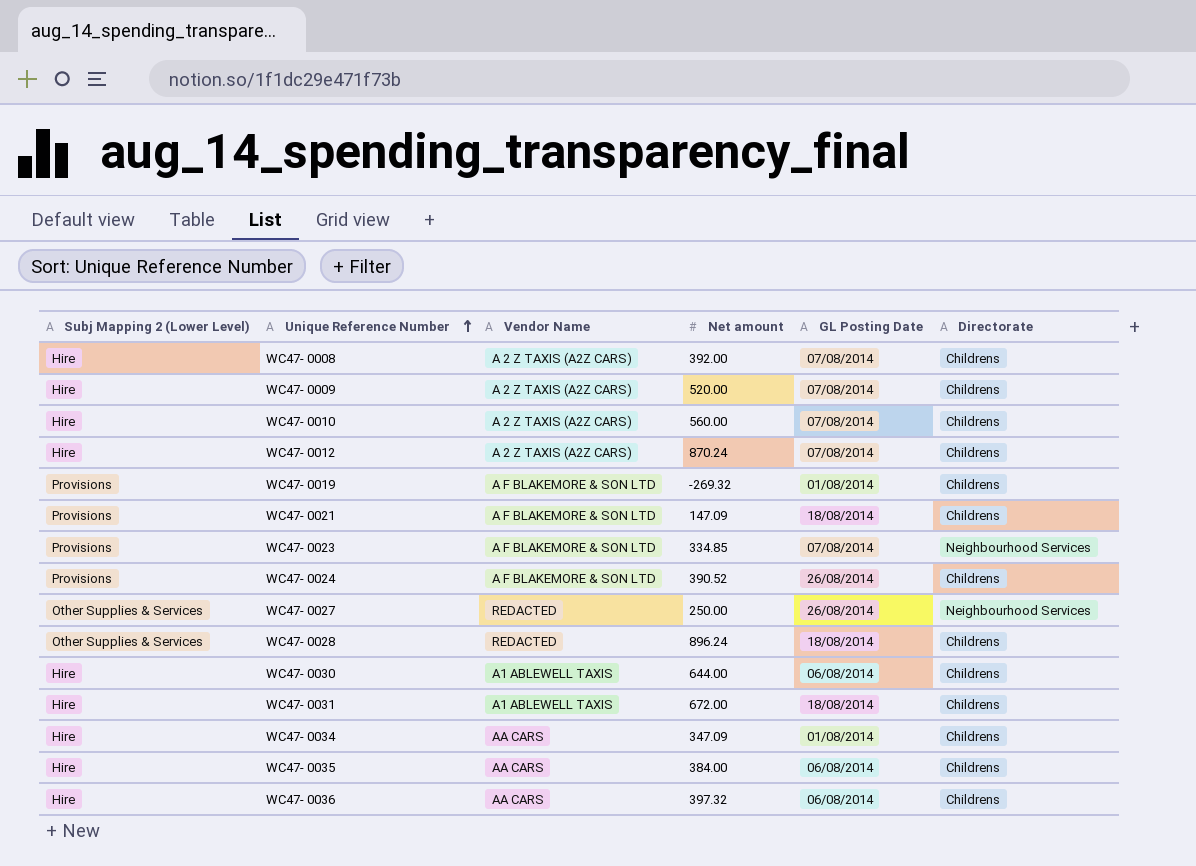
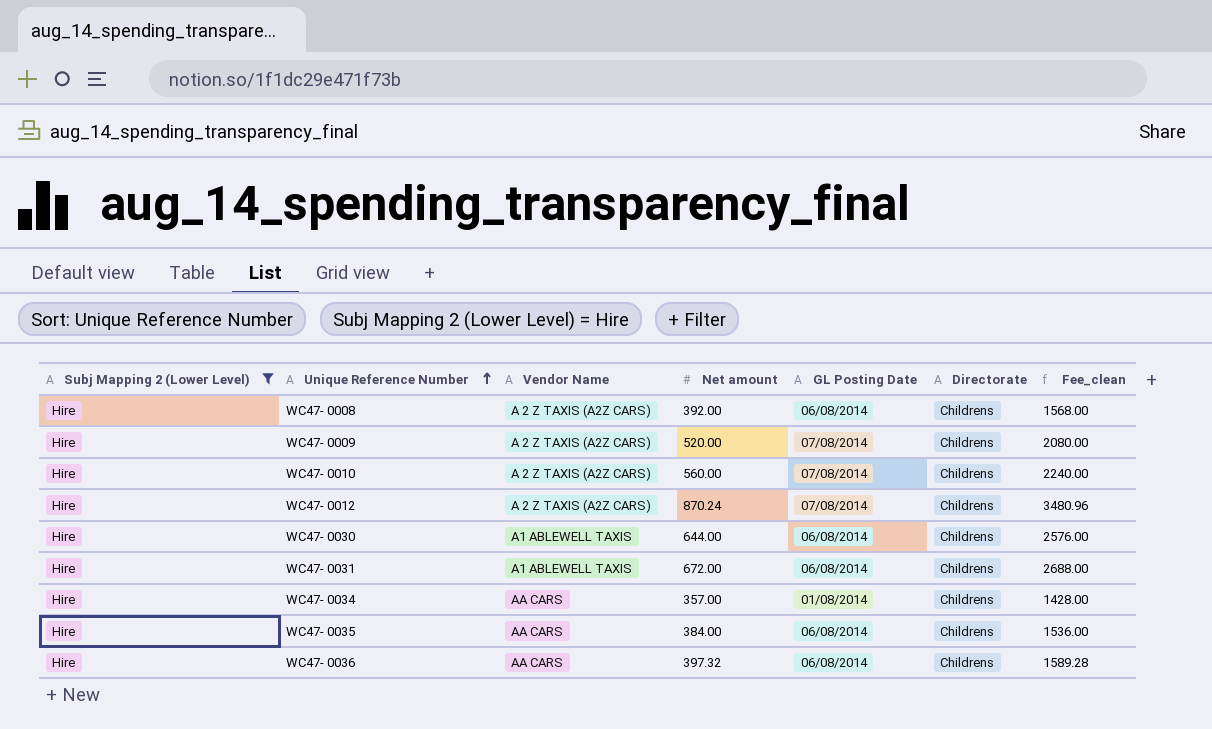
filter: none -> Subj Mapping 2 (Lower Level) = Hire
column Fee_clean | formula: none -> [Net amount] * 4
WC47- 0008 | GL Posting Date: 07/08/2014 -> 06/08/2014
WC47- 0031 | GL Posting Date: 18/08/2014 -> 06/08/2014
WC47- 0034 | Net amount: 347.09 -> 357.00

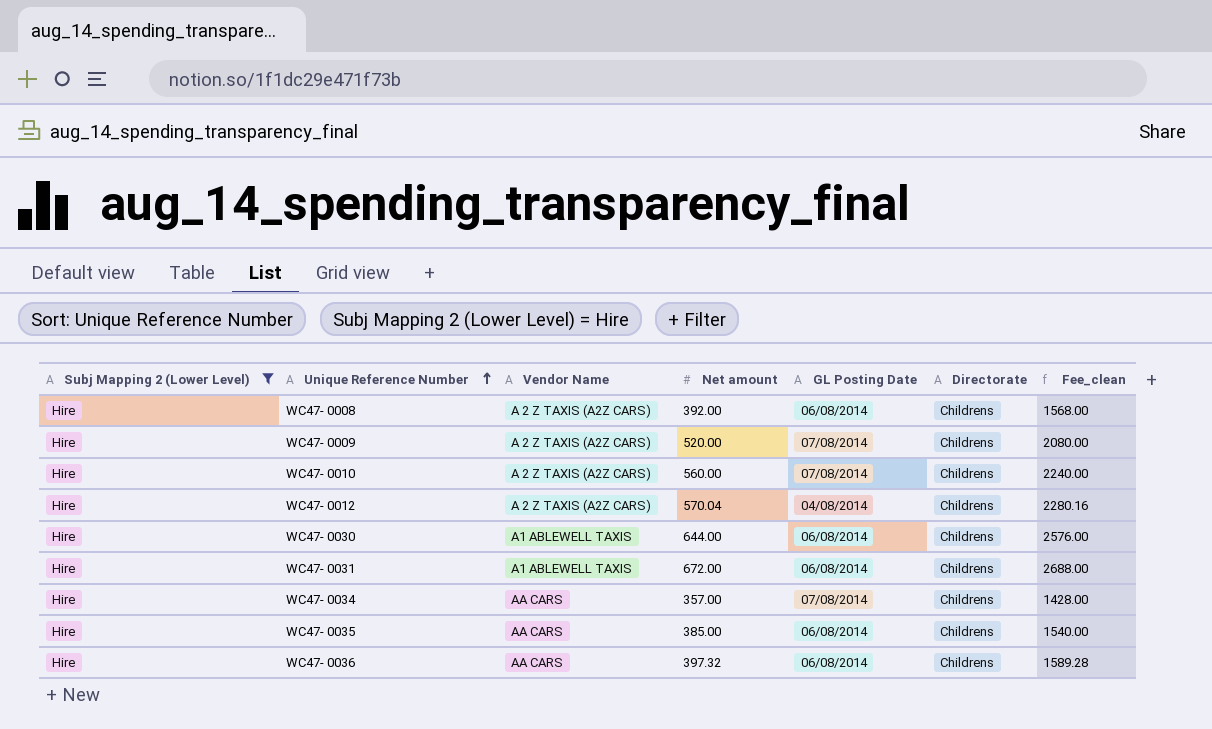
WC47- 0012 | Net amount: 870.24 -> 570.04
WC47- 0012 | GL Posting Date: 07/08/2014 -> 04/08/2014
WC47- 0012 | Fee_clean: 3480.96 -> 2280.16
WC47- 0034 | GL Posting Date: 01/08/2014 -> 07/08/2014
WC47- 0035 | Net amount: 384.00 -> 385.00
WC47- 0035 | Fee_clean: 1536.00 -> 1540.00

